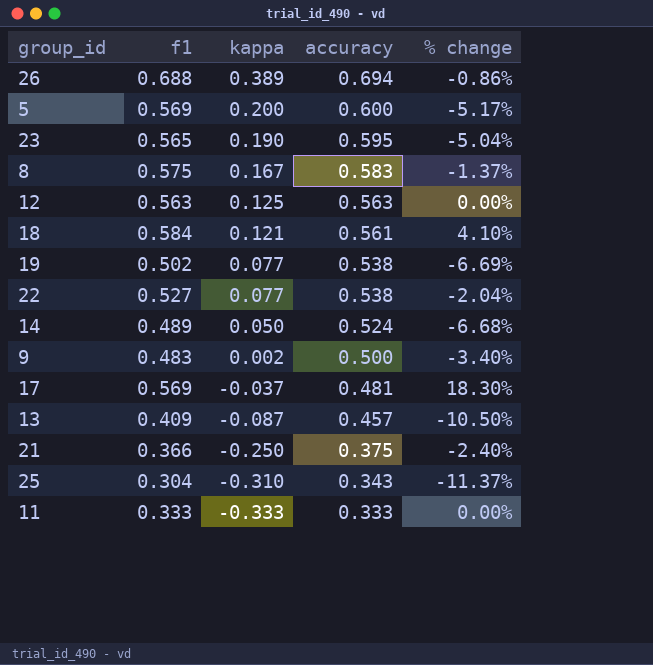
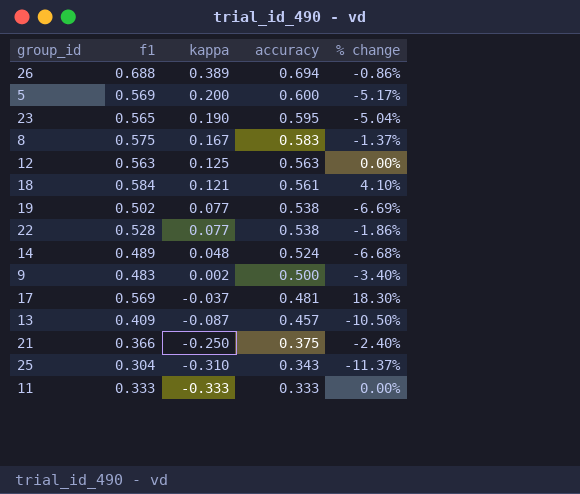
22 | f1: 0.527 -> 0.528
22 | % change: -2.04% -> -1.86%
14 | kappa: 0.050 -> 0.048

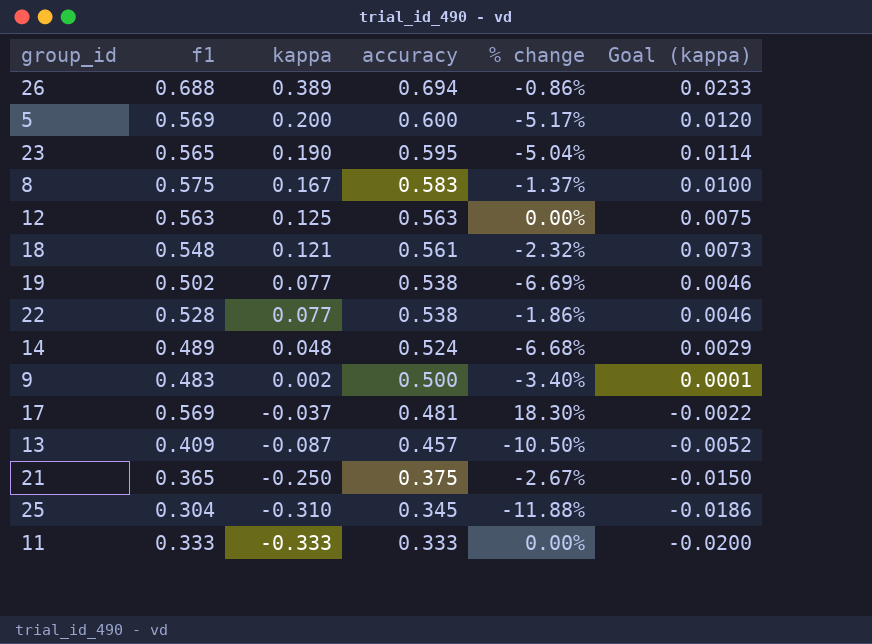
column Goal (kappa) | formula: none -> [kappa] * 0.06
18 | f1: 0.584 -> 0.548
18 | % change: 4.10% -> -2.32%
21 | f1: 0.366 -> 0.365
21 | % change: -2.40% -> -2.67%
25 | accuracy: 0.343 -> 0.345
25 | % change: -11.37% -> -11.88%

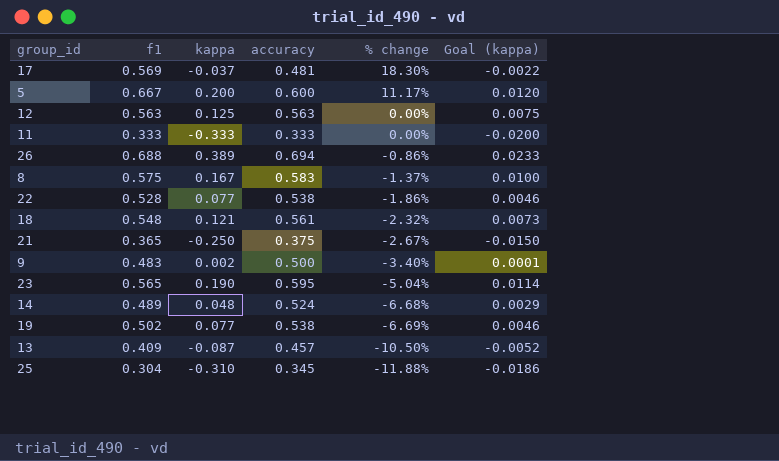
row order: kappa descending -> % change descending
5 | f1: 0.569 -> 0.667
5 | % change: -5.17% -> 11.17%

